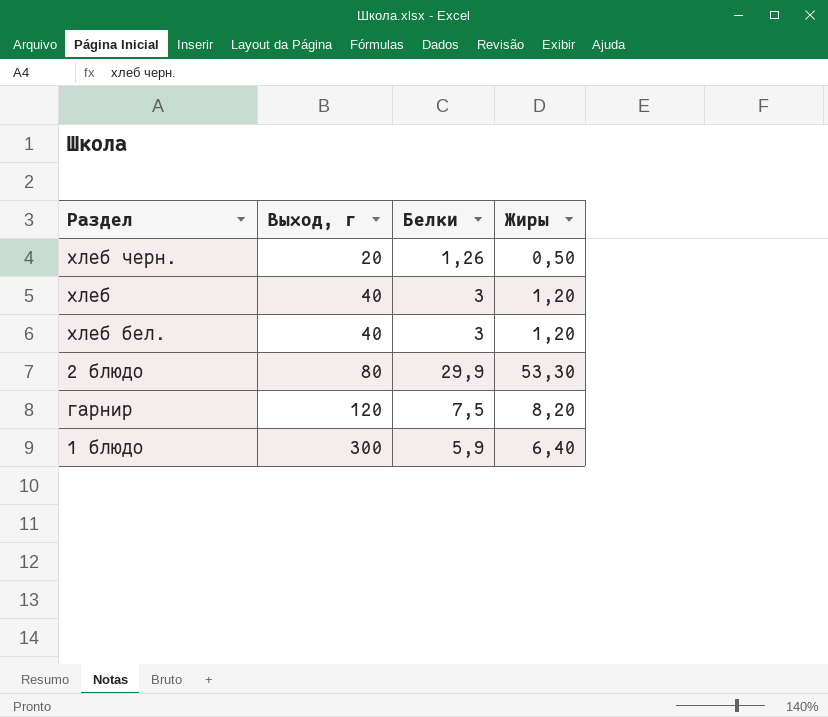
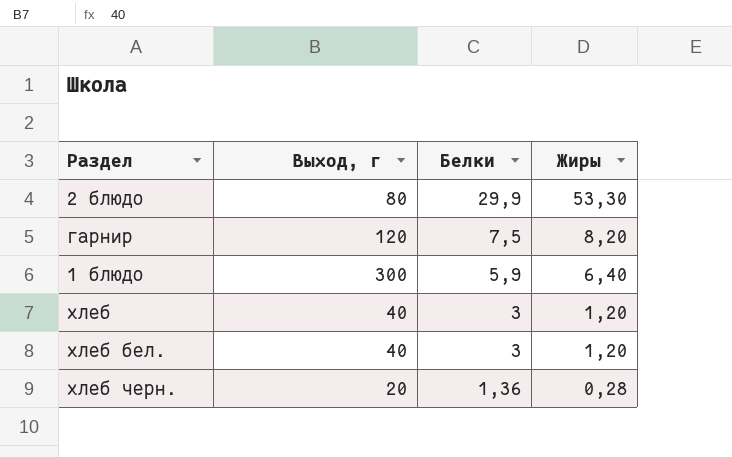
row order: Выход, г ascending -> Белки descending
хлеб черн. | Белки: 1,26 -> 1,36
хлеб черн. | Жиры: 0,50 -> 0,28

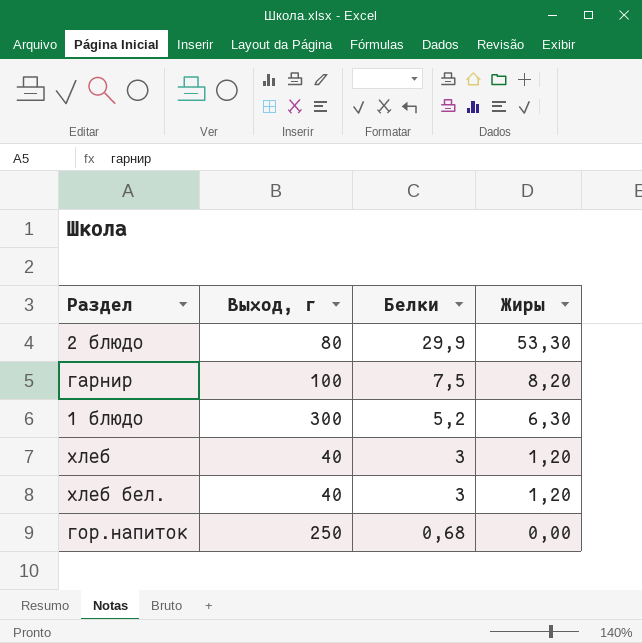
row хлеб черн.: 20 | 1,36 | 0,28 -> none
гарнир | Выход, г: 120 -> 100
1 блюдо | Белки: 5,9 -> 5,2
1 блюдо | Жиры: 6,40 -> 6,30
row гор.напиток: none -> 250 | 0,68 | 0,00

